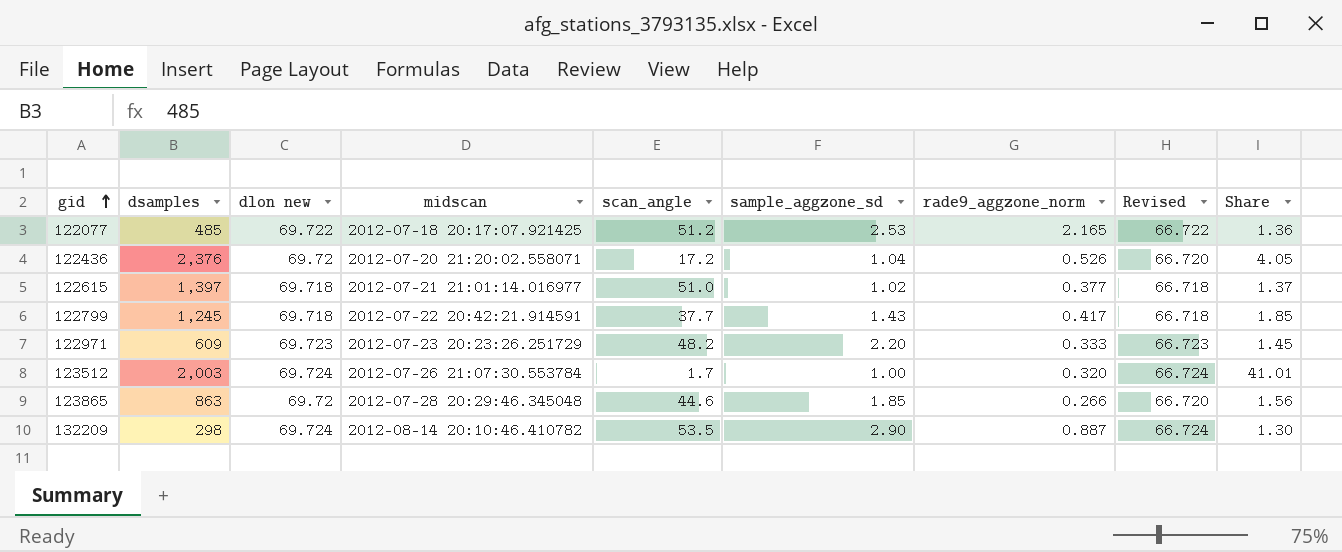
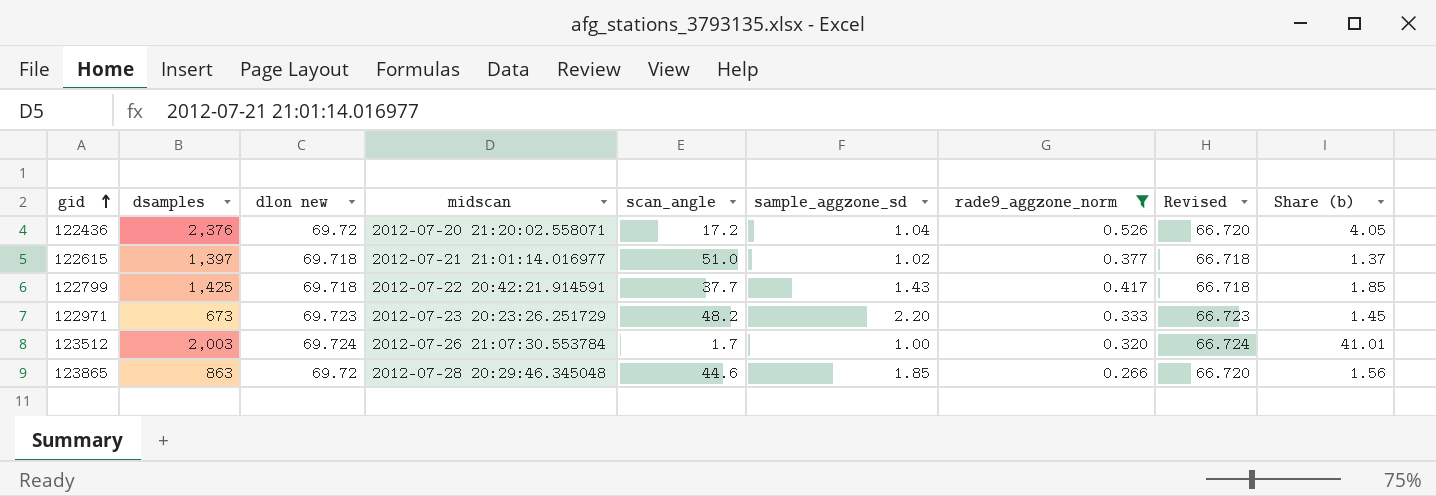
filter: none -> rade9_aggzone_norm <= 0.526
column name: Share -> Share (b)
122799 | dsamples: 1,245 -> 1,425
122971 | dsamples: 609 -> 673

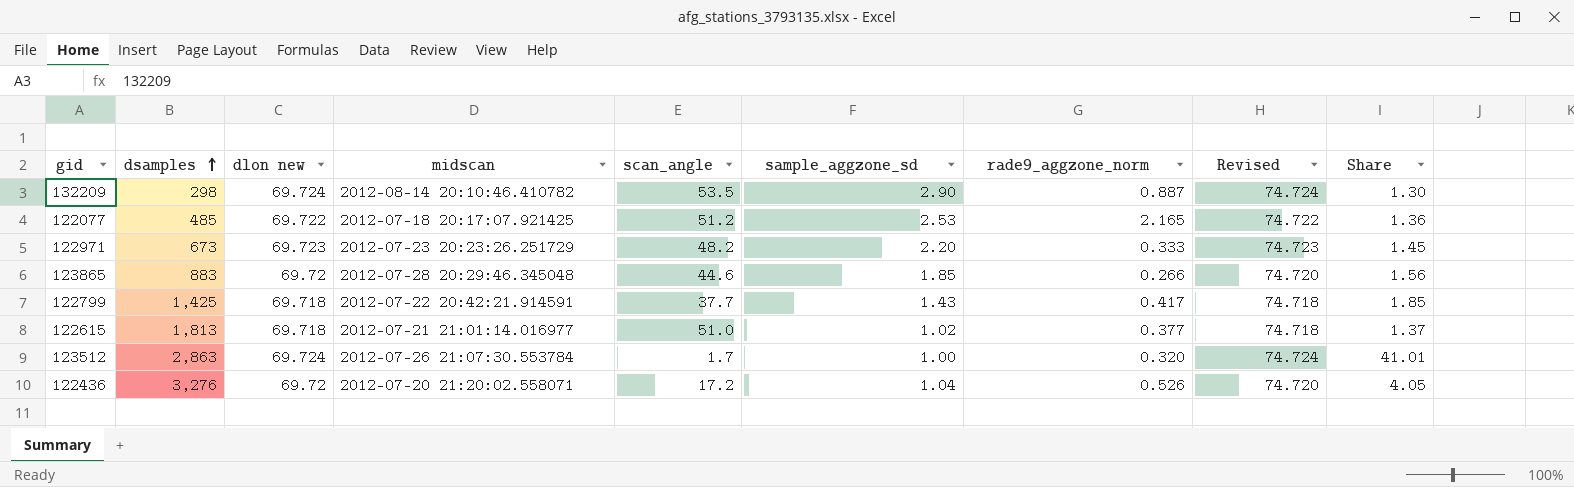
filter: rade9_aggzone_norm <= 0.526 -> none
row order: gid ascending -> dsamples ascending
column Revised | formula: [dlon new] - 3 -> [dlon new] + 5
column name: Share (b) -> Share
123865 | dsamples: 863 -> 883
122615 | dsamples: 1,397 -> 1,813
123512 | dsamples: 2,003 -> 2,863
122436 | dsamples: 2,376 -> 3,276

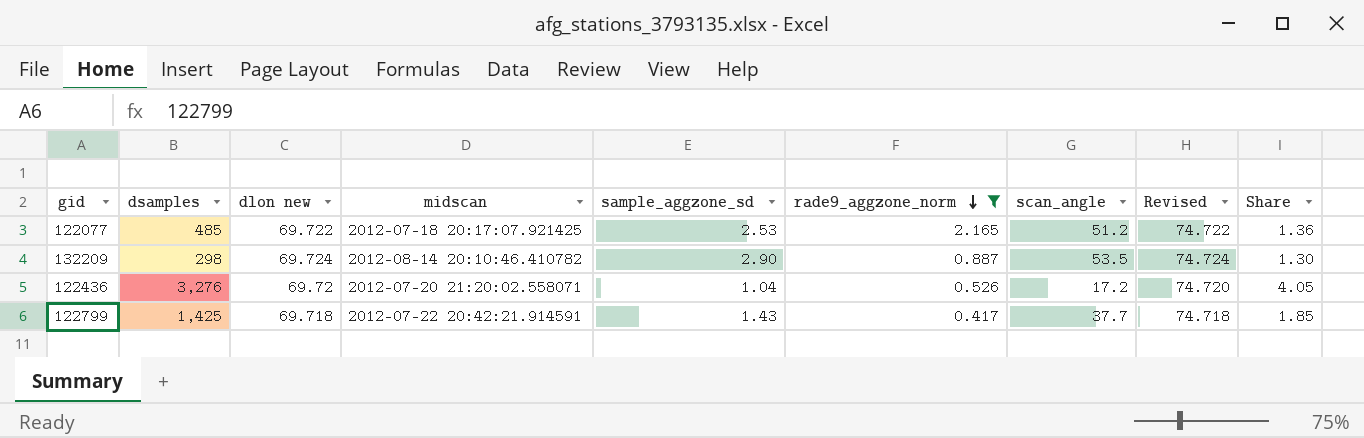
filter: none -> rade9_aggzone_norm >= 0.417
row order: dsamples ascending -> rade9_aggzone_norm descending
column scan_angle | position: 5 -> 7

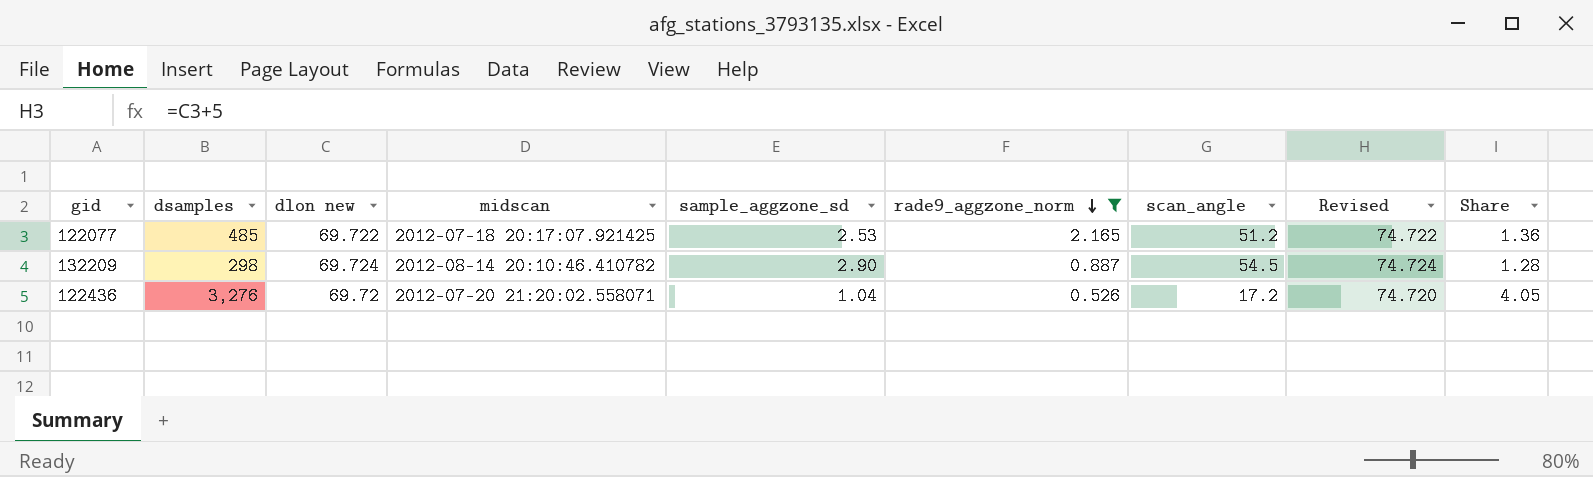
row 122799: 1,425 | 69.718 | 2012-07-22 20:42:21.914591 | 1.43 | 0.417 | 37.7 | 74.718 | 1.85 -> none
132209 | scan_angle: 53.5 -> 54.5
132209 | Share: 1.30 -> 1.28

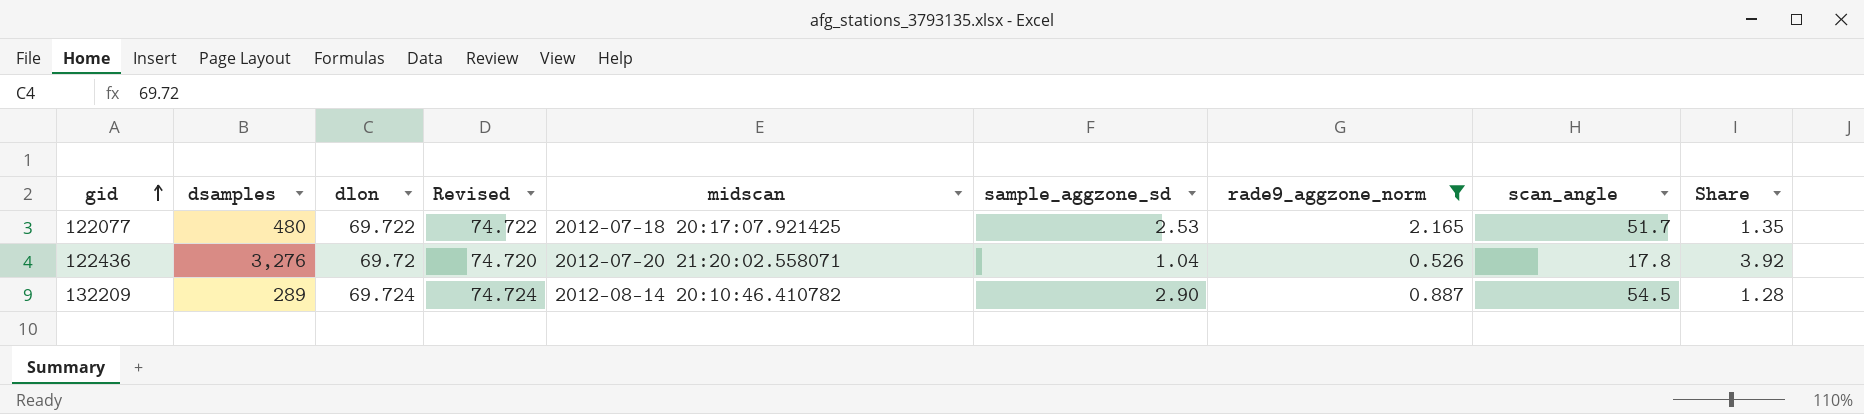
row order: rade9_aggzone_norm descending -> gid ascending
column name: dlon new -> dlon
column Revised | position: 8 -> 4
122077 | dsamples: 485 -> 480
122077 | scan_angle: 51.2 -> 51.7
122077 | Share: 1.36 -> 1.35
122436 | scan_angle: 17.2 -> 17.8
122436 | Share: 4.05 -> 3.92
132209 | dsamples: 298 -> 289

